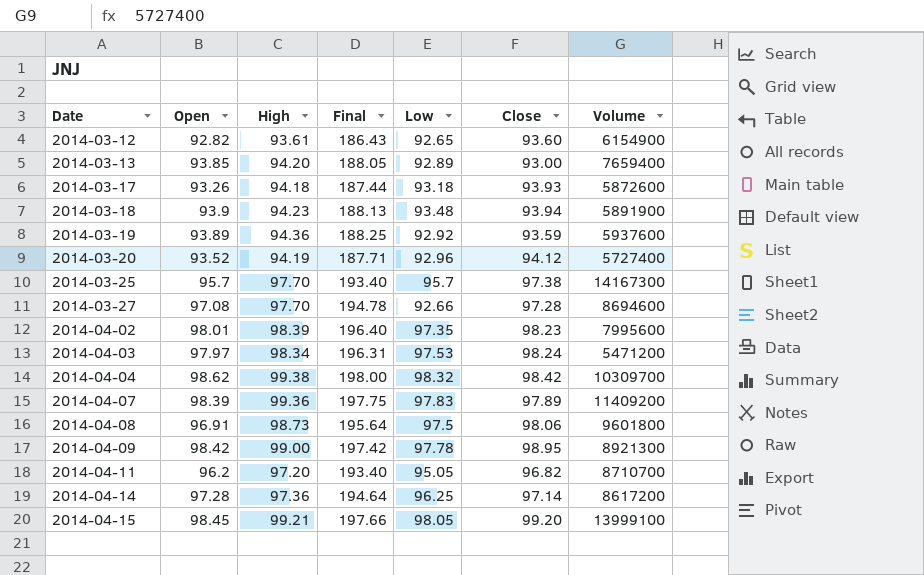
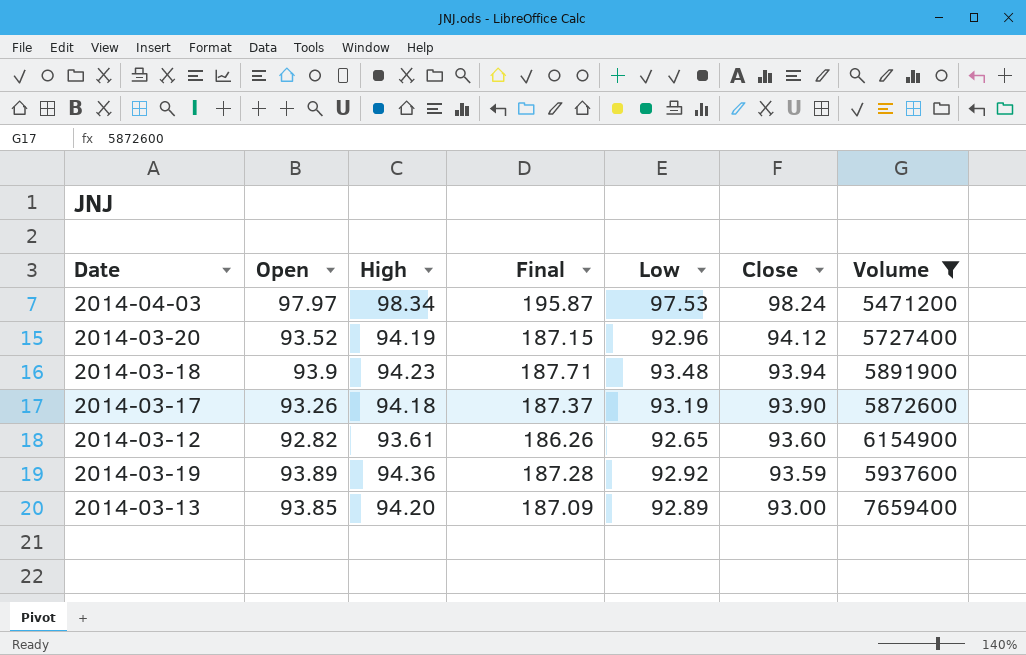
filter: none -> Volume <= 7659400
row order: Date ascending -> Close descending
column Final | formula: [Open] + [High] -> [High] + [Low]
2014-03-17 | Low: 93.18 -> 93.19
2014-03-17 | Close: 93.93 -> 93.90

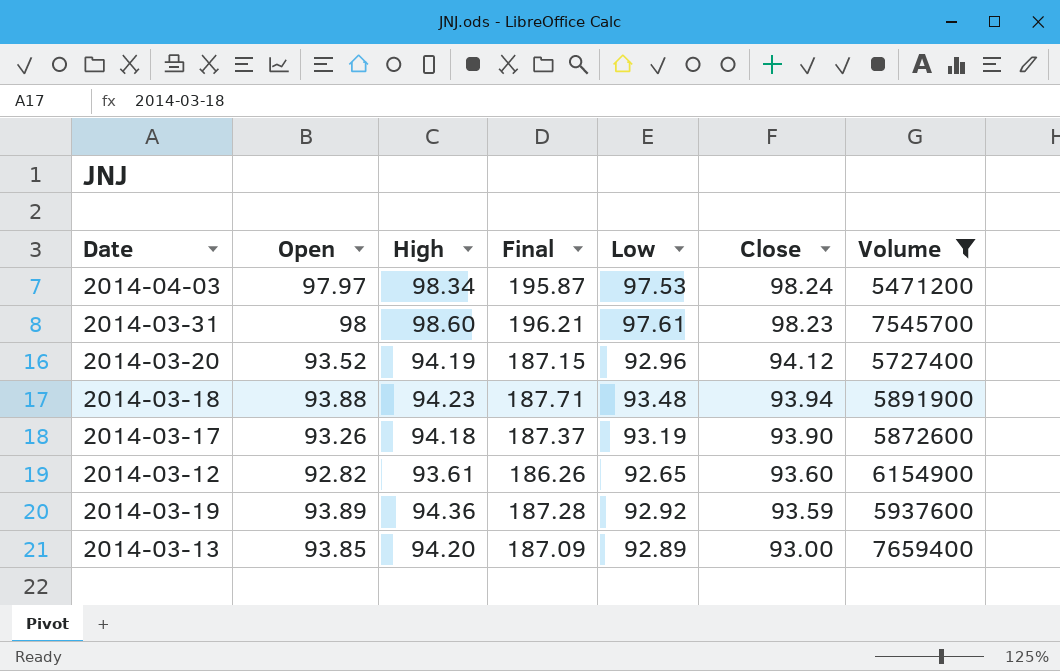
row 2014-03-31: none -> 98 | 98.60 | 196.21 | 97.61 | 98.23 | 7545700
2014-03-18 | Open: 93.9 -> 93.88

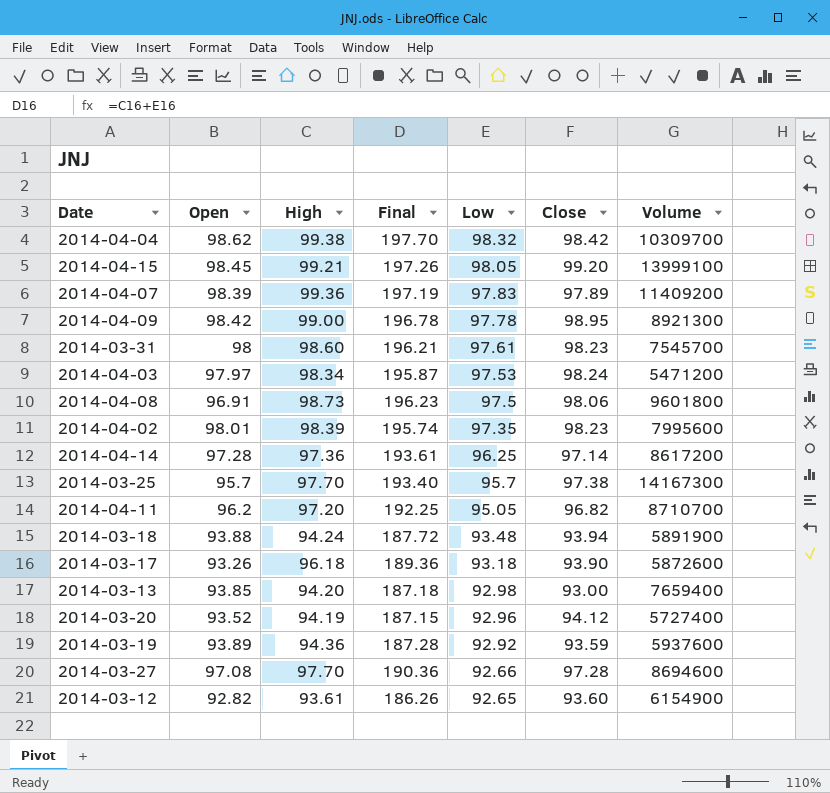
filter: Volume <= 7659400 -> none
row order: Close descending -> Low descending
2014-03-18 | High: 94.23 -> 94.24
2014-03-18 | Final: 187.71 -> 187.72
2014-03-17 | High: 94.18 -> 96.18
2014-03-17 | Final: 187.37 -> 189.36
2014-03-17 | Low: 93.19 -> 93.18
2014-03-13 | Final: 187.09 -> 187.18
2014-03-13 | Low: 92.89 -> 92.98

